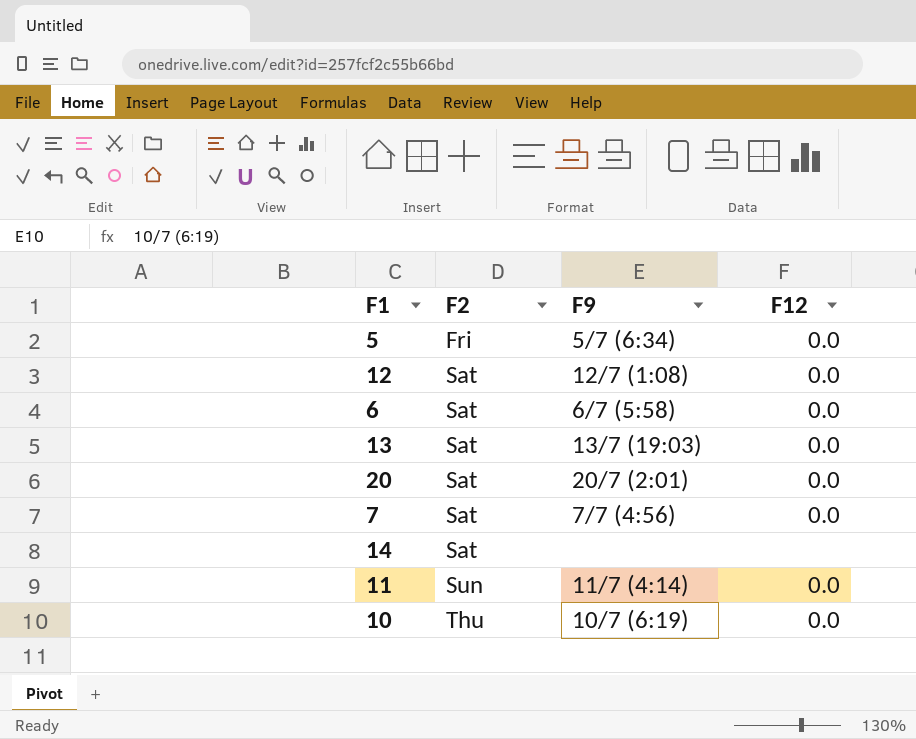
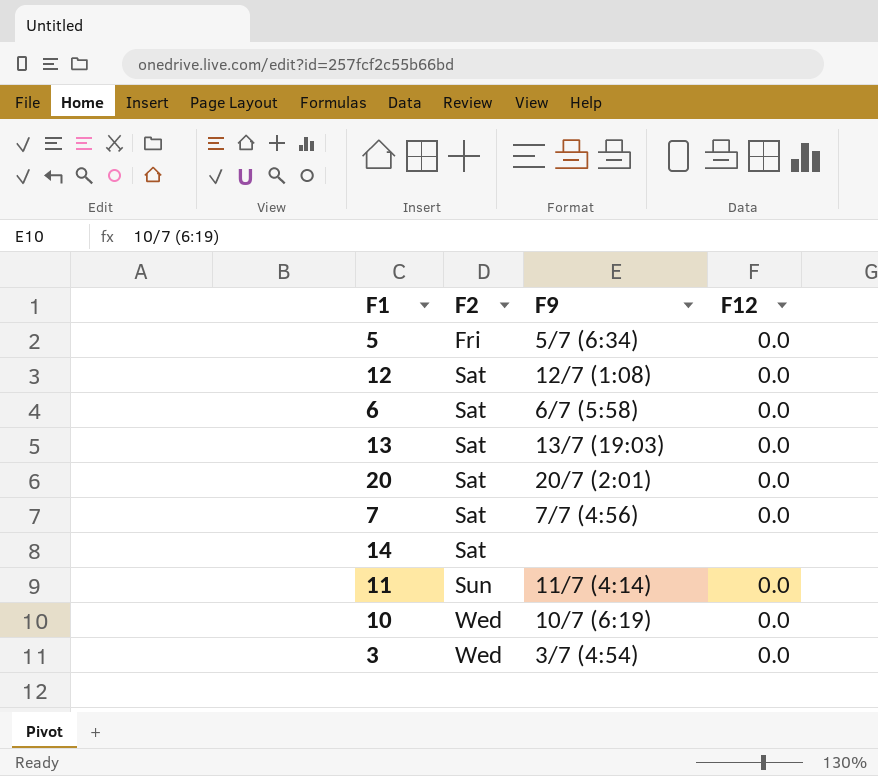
10 | F2: Thu -> Wed
row 3: none -> Wed | 3/7 (4:54) | 0.0

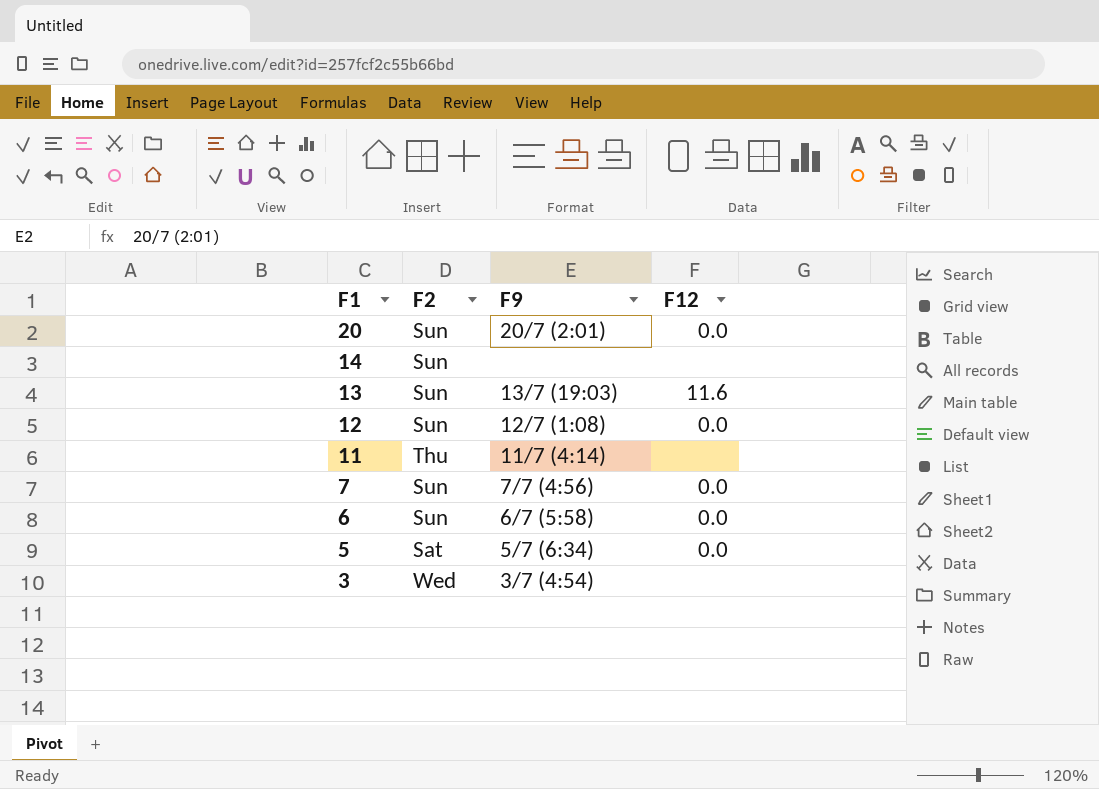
row order: F2 ascending -> F1 descending
row 10: Wed | 10/7 (6:19) | 0.0 -> none
20 | F2: Sat -> Sun
14 | F2: Sat -> Sun
13 | F2: Sat -> Sun
13 | F12: 0.0 -> 11.6
12 | F2: Sat -> Sun
11 | F2: Sun -> Thu
11 | F12: 0.0 -> none
7 | F2: Sat -> Sun
6 | F2: Sat -> Sun
5 | F2: Fri -> Sat
3 | F12: 0.0 -> none

